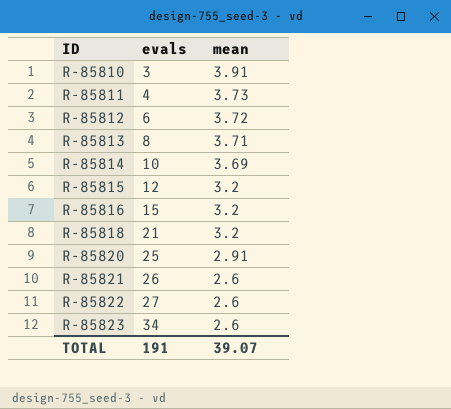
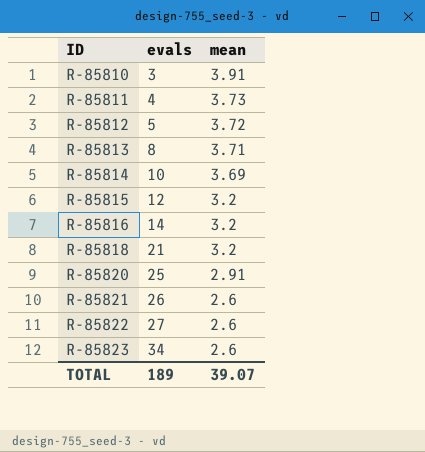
R-85812 | evals: 6 -> 5
R-85816 | evals: 15 -> 14
TOTAL | evals: 191 -> 189

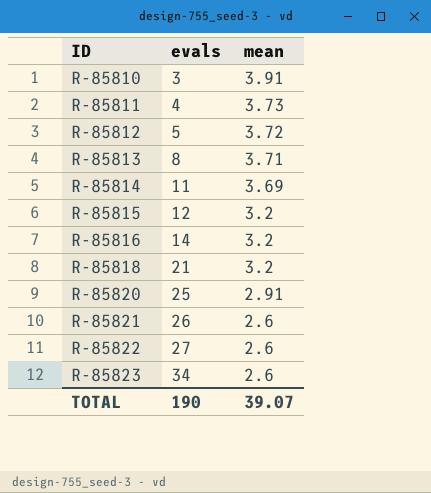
R-85814 | evals: 10 -> 11
TOTAL | evals: 189 -> 190

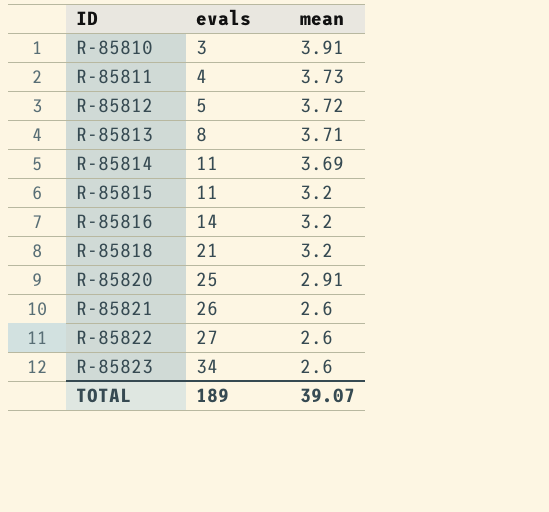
R-85815 | evals: 12 -> 11
TOTAL | evals: 190 -> 189

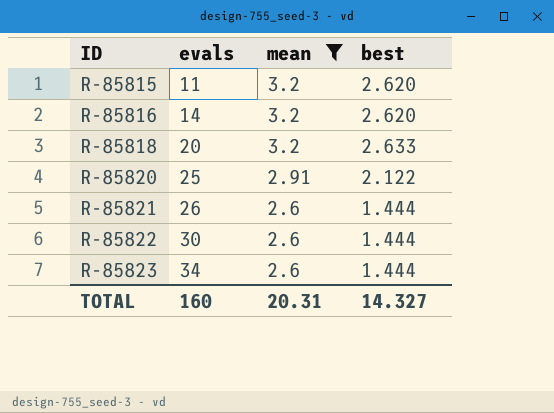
filter: none -> mean <= 3.2
column best | position: none -> 4
R-85818 | evals: 21 -> 20
R-85822 | evals: 27 -> 30
TOTAL | evals: 189 -> 160
TOTAL | mean: 39.07 -> 20.31

